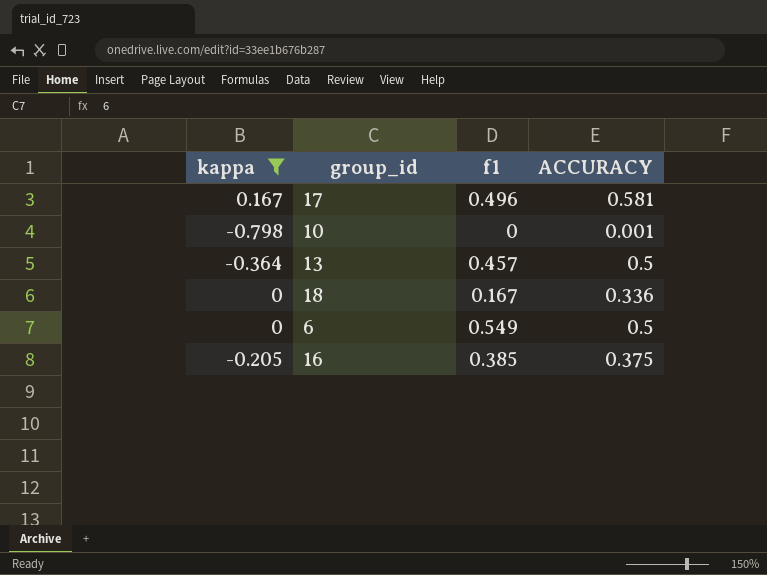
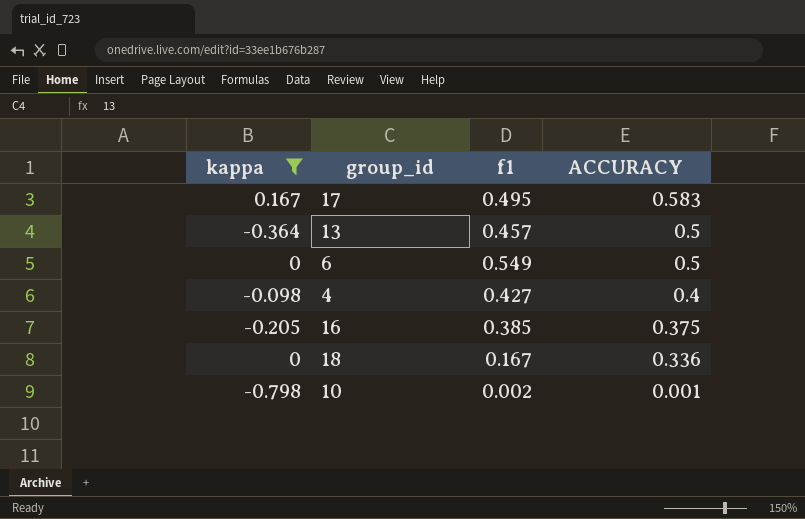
row order: none -> ACCURACY descending
17 | f1: 0.496 -> 0.495
17 | ACCURACY: 0.581 -> 0.583
row 4: none -> -0.098 | 0.427 | 0.4
10 | f1: 0 -> 0.002

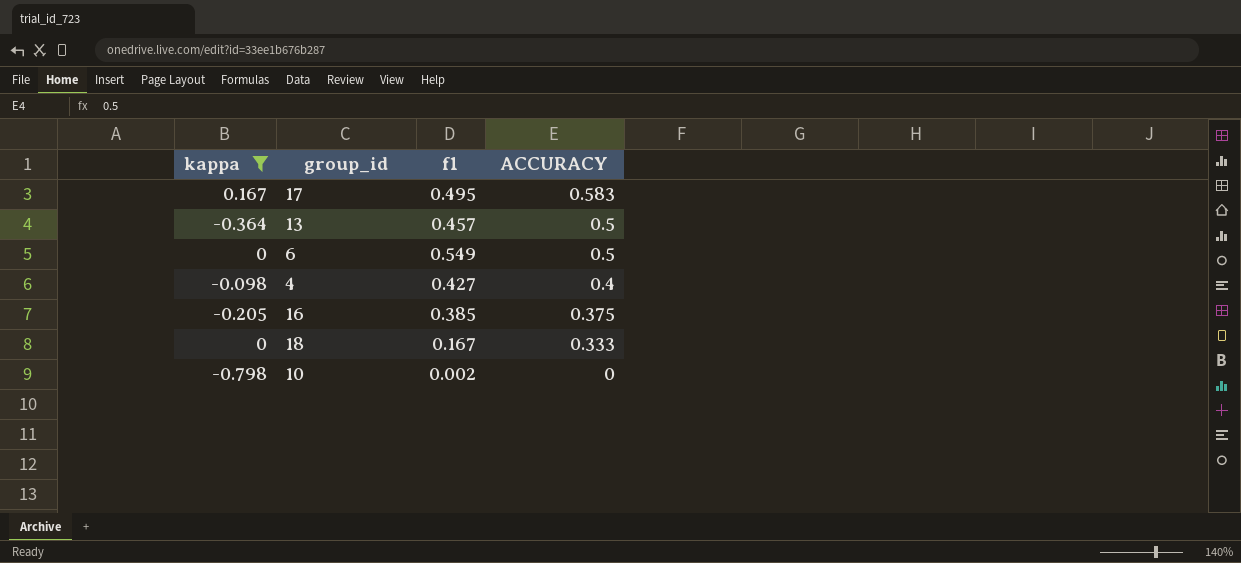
18 | ACCURACY: 0.336 -> 0.333
10 | ACCURACY: 0.001 -> 0

